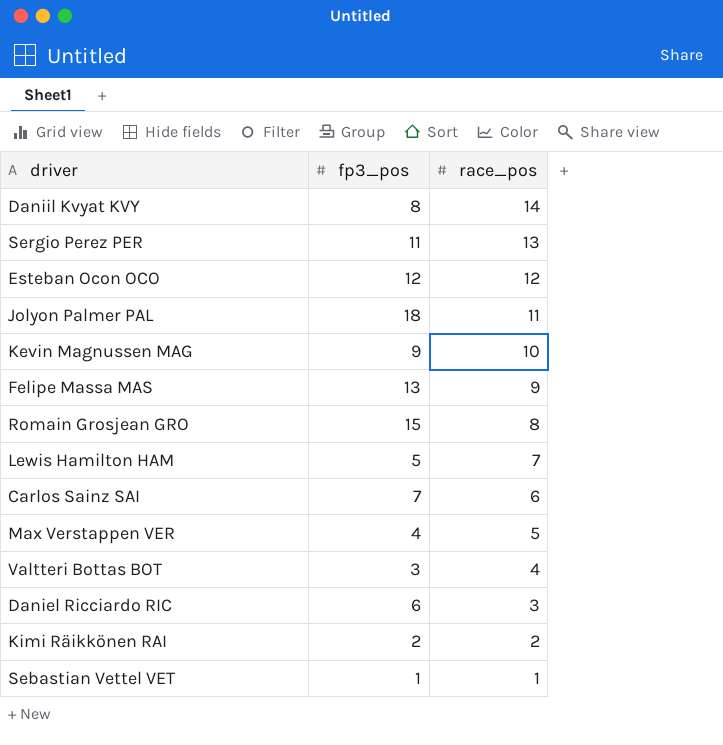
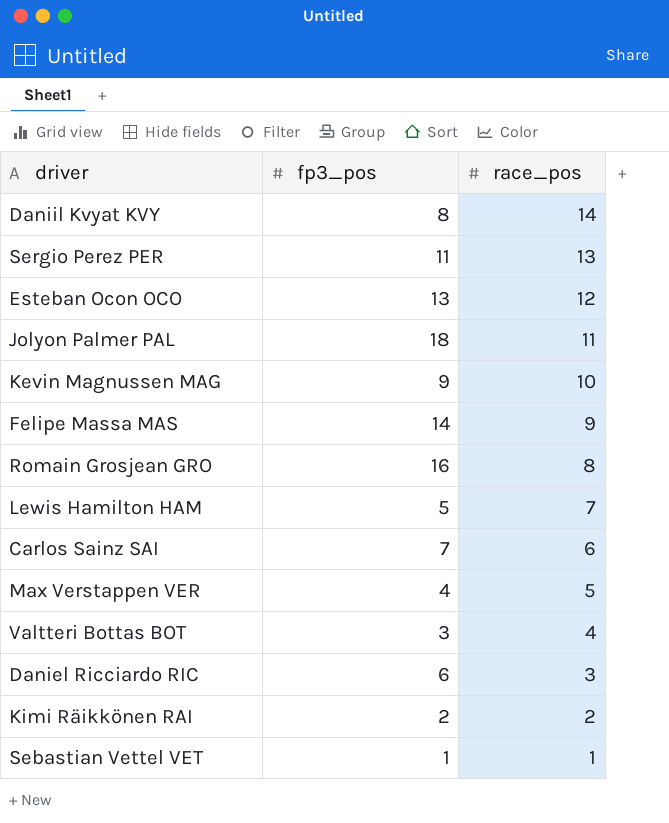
Esteban Ocon OCO | fp3_pos: 12 -> 13
Felipe Massa MAS | fp3_pos: 13 -> 14
Romain Grosjean GRO | fp3_pos: 15 -> 16

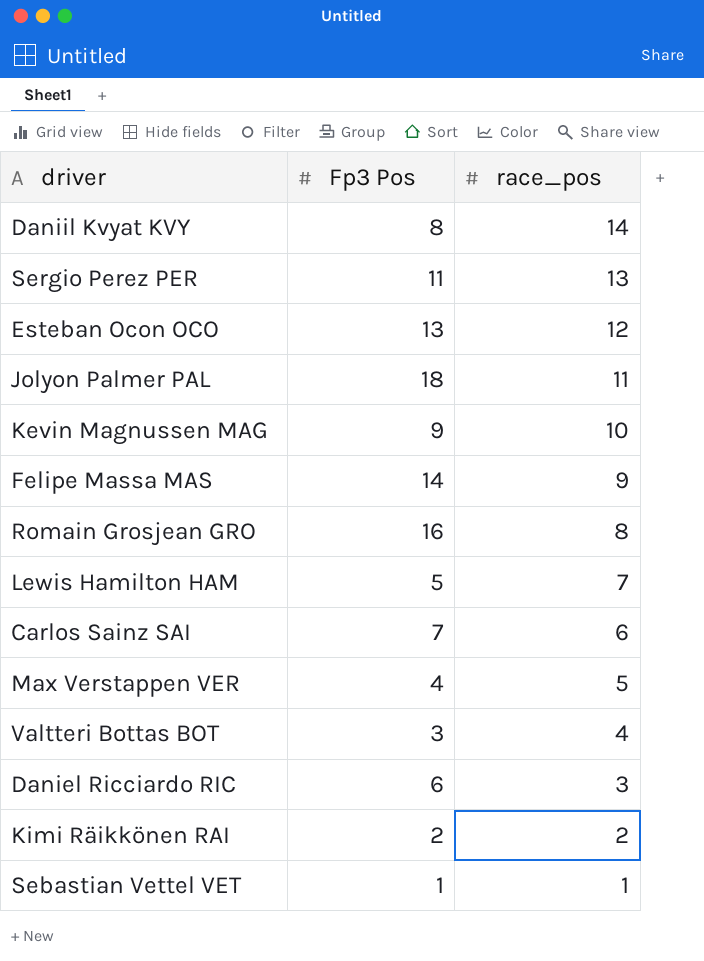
column name: fp3_pos -> Fp3 Pos

